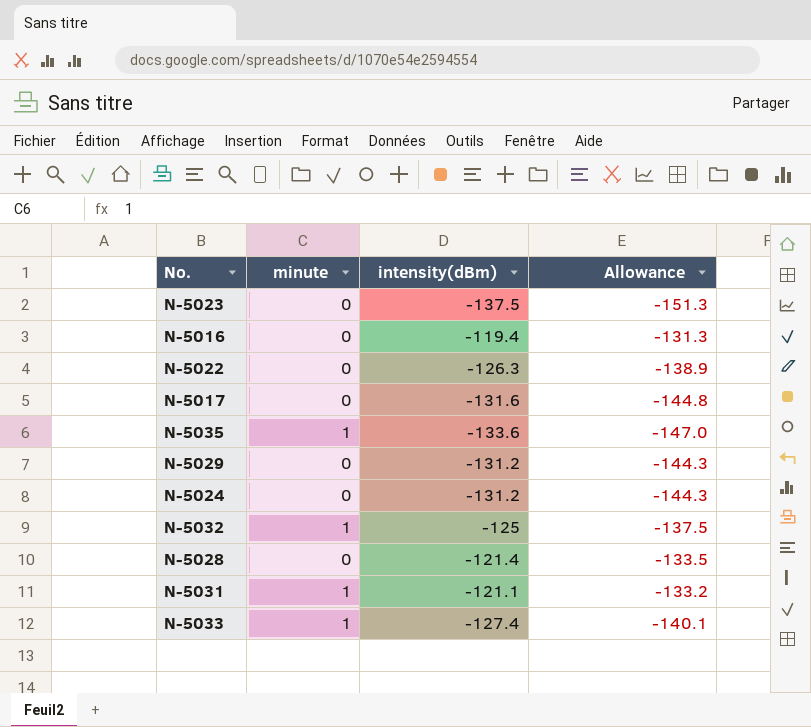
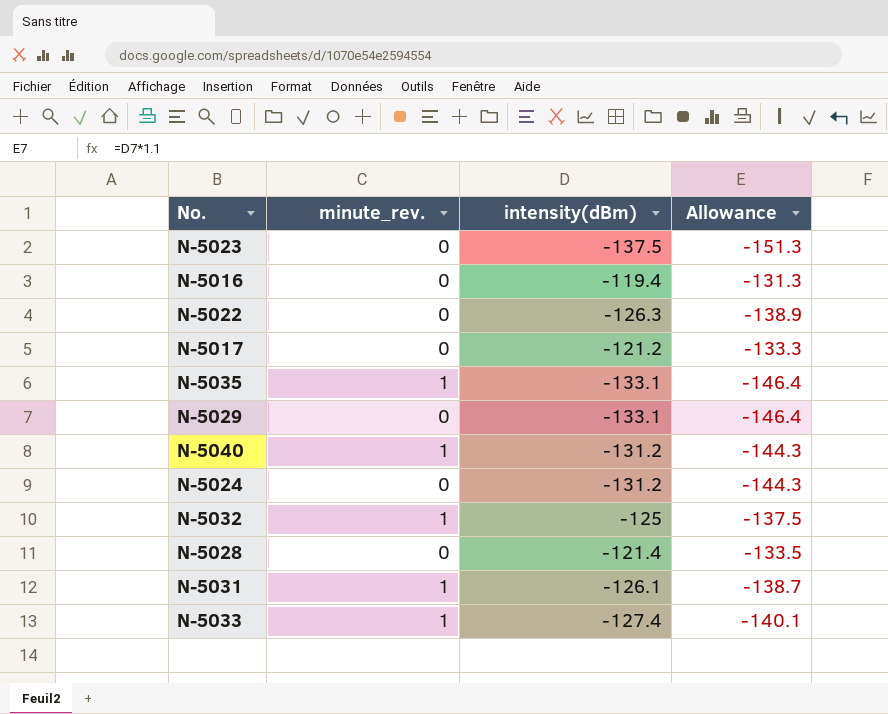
column name: minute -> minute_rev.
N-5017 | intensity(dBm): -131.6 -> -121.2
N-5017 | Allowance: -144.8 -> -133.3
N-5035 | intensity(dBm): -133.6 -> -133.1
N-5035 | Allowance: -147.0 -> -146.4
N-5029 | intensity(dBm): -131.2 -> -133.1
N-5029 | Allowance: -144.3 -> -146.4
row N-5040: none -> 1 | -131.2 | -144.3
N-5031 | intensity(dBm): -121.1 -> -126.1
N-5031 | Allowance: -133.2 -> -138.7

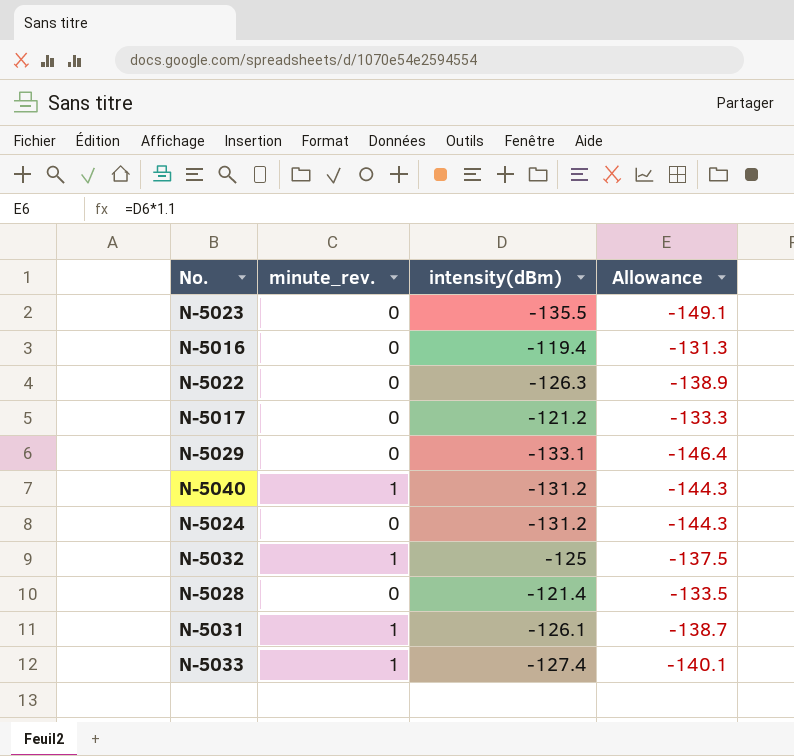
row N-5035: 1 | -133.1 | -146.4 -> none
N-5023 | intensity(dBm): -137.5 -> -135.5
N-5023 | Allowance: -151.3 -> -149.1

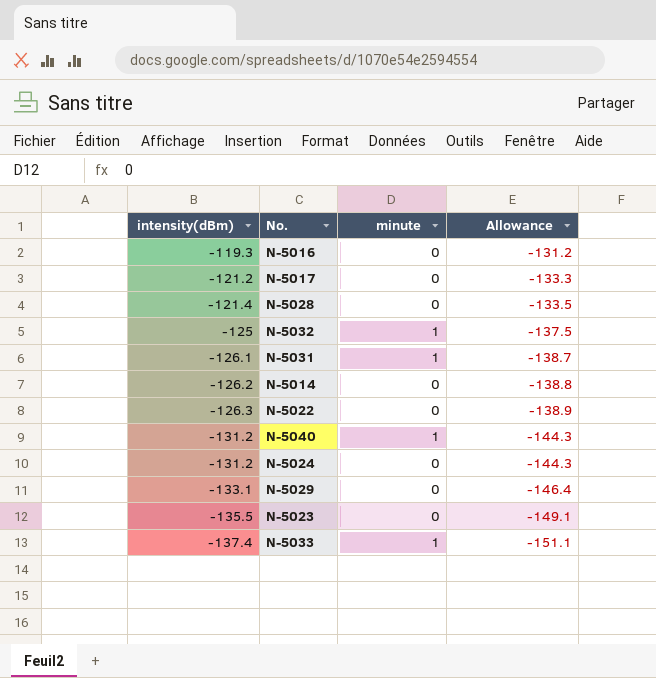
row order: none -> intensity(dBm) descending
column intensity(dBm) | position: 3 -> 1
column name: minute_rev. -> minute
N-5016 | intensity(dBm): -119.4 -> -119.3
N-5016 | Allowance: -131.3 -> -131.2
row N-5014: none -> -126.2 | 0 | -138.8
N-5033 | intensity(dBm): -127.4 -> -137.4
N-5033 | Allowance: -140.1 -> -151.1

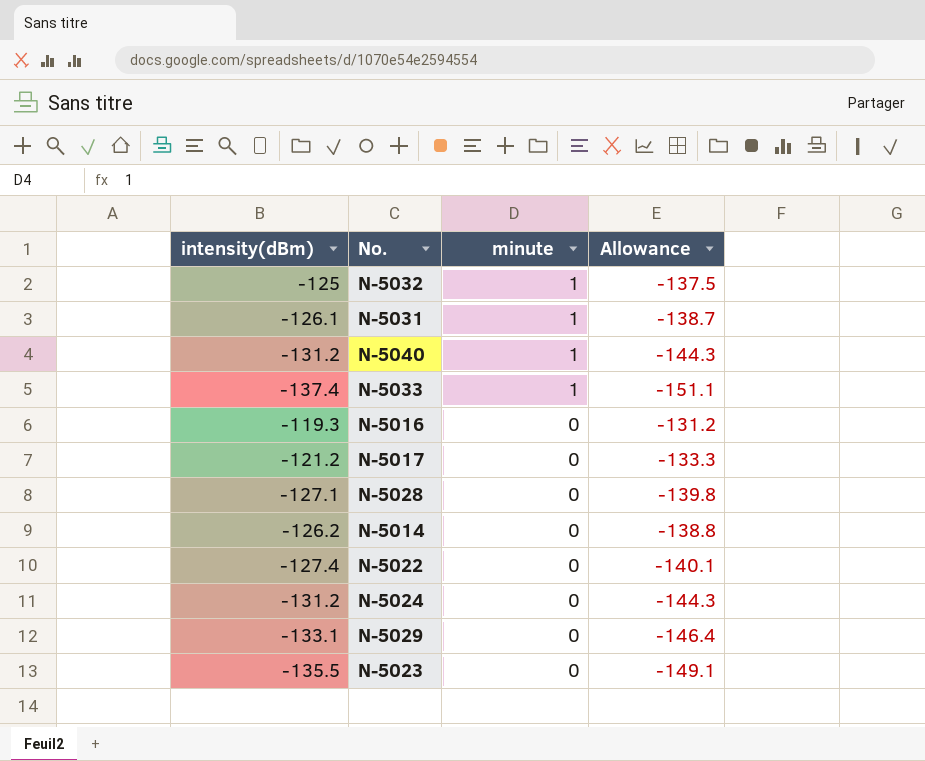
row order: intensity(dBm) descending -> minute descending
N-5028 | intensity(dBm): -121.4 -> -127.1
N-5028 | Allowance: -133.5 -> -139.8
N-5022 | intensity(dBm): -126.3 -> -127.4
N-5022 | Allowance: -138.9 -> -140.1

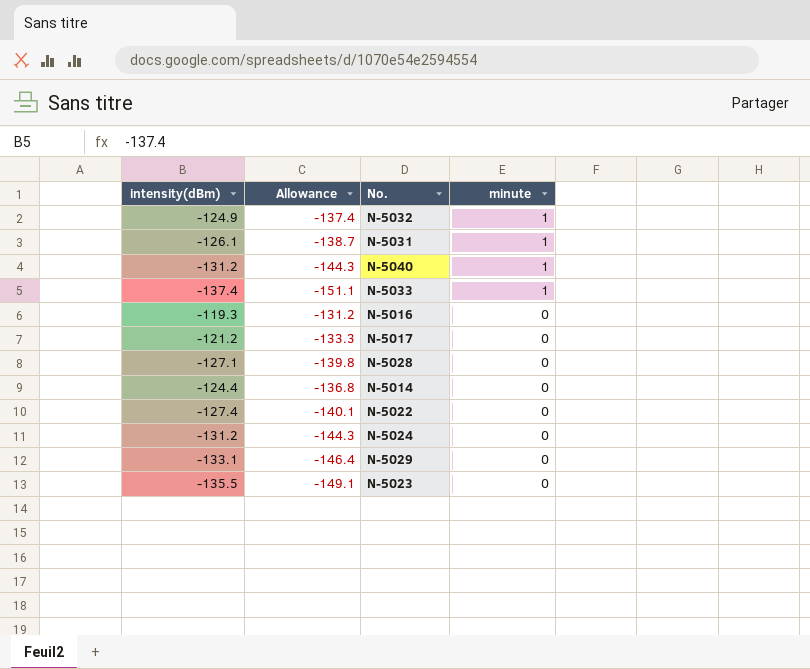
column Allowance | position: 4 -> 2
N-5032 | intensity(dBm): -125 -> -124.9
N-5032 | Allowance: -137.5 -> -137.4
N-5014 | intensity(dBm): -126.2 -> -124.4
N-5014 | Allowance: -138.8 -> -136.8

